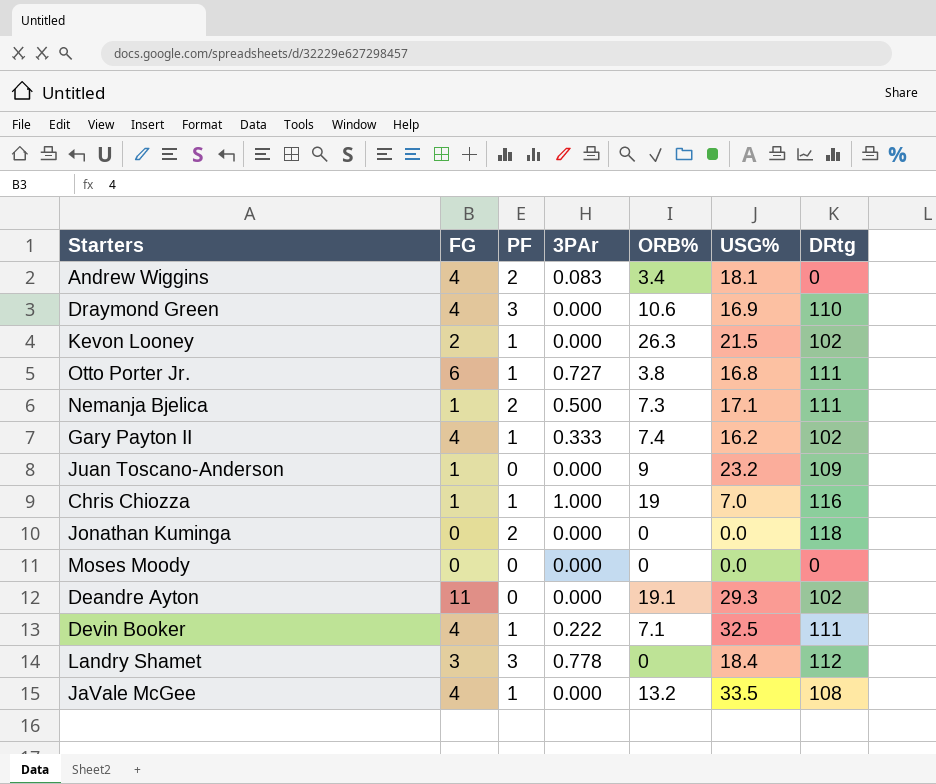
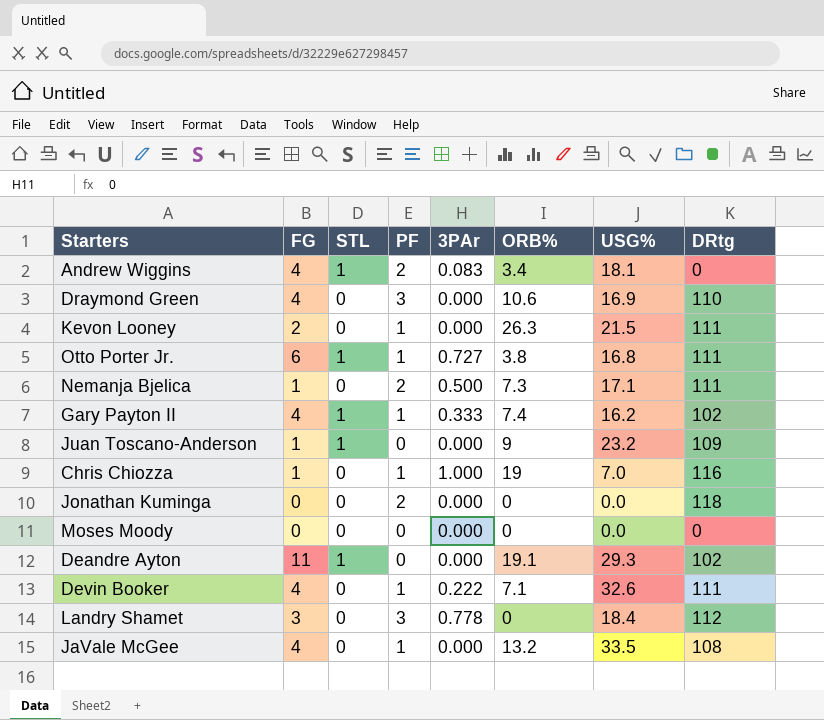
column STL | position: none -> 3
Kevon Looney | DRtg: 102 -> 111
Devin Booker | USG%: 32.5 -> 32.6

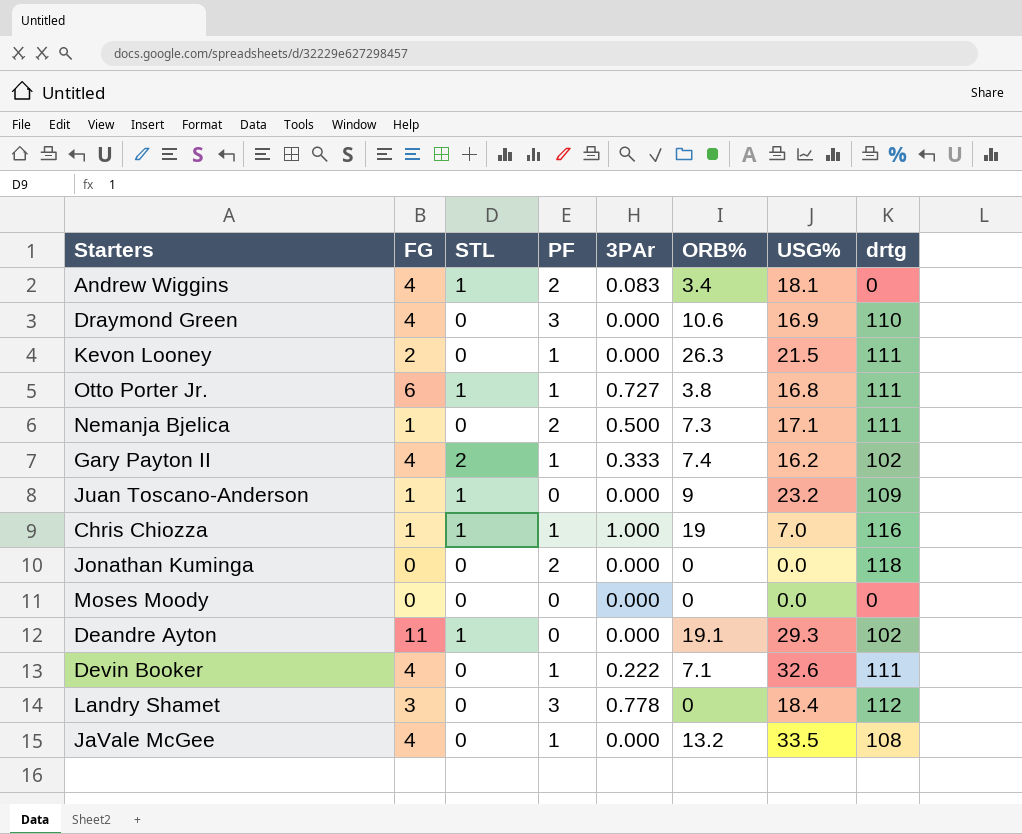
column name: DRtg -> drtg
Gary Payton II | STL: 1 -> 2
Chris Chiozza | STL: 0 -> 1

